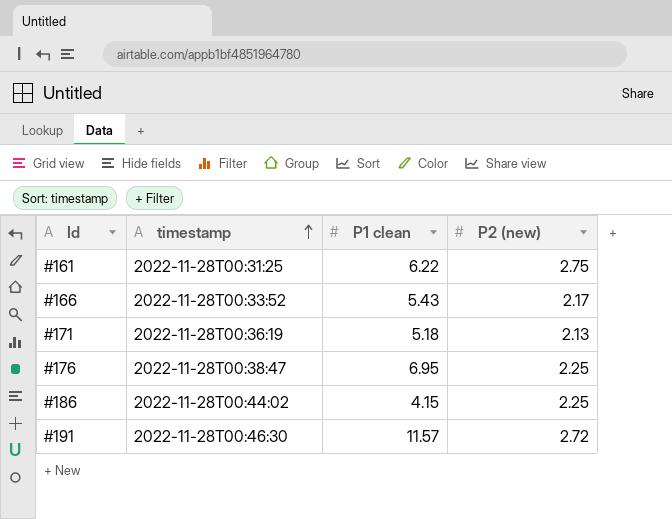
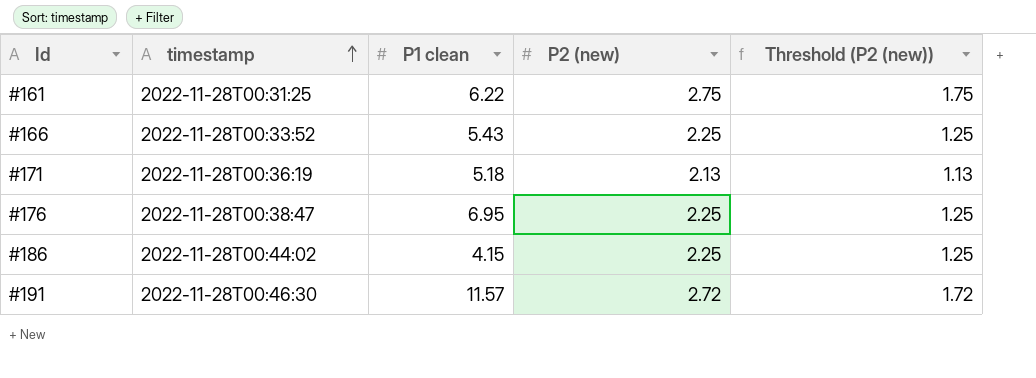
column Threshold (P2 (new)) | formula: none -> [P2 (new)] - 1
#166 | P2 (new): 2.17 -> 2.25

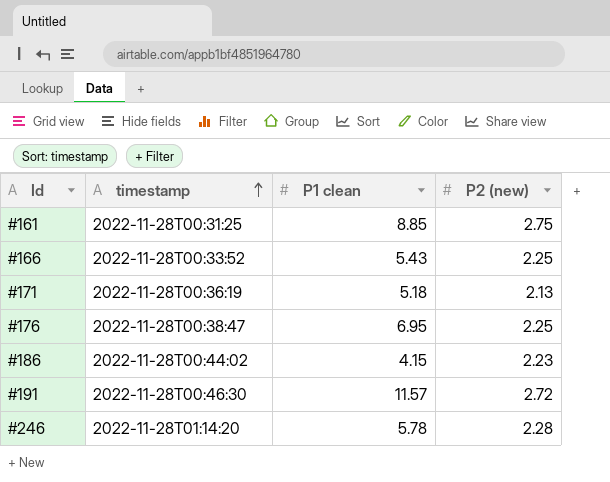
column Threshold (P2 (new)) | formula: [P2 (new)] - 1 -> none
#161 | P1 clean: 6.22 -> 8.85
#186 | P2 (new): 2.25 -> 2.23
row #246: none -> 2022-11-28T01:14:20 | 5.78 | 2.28

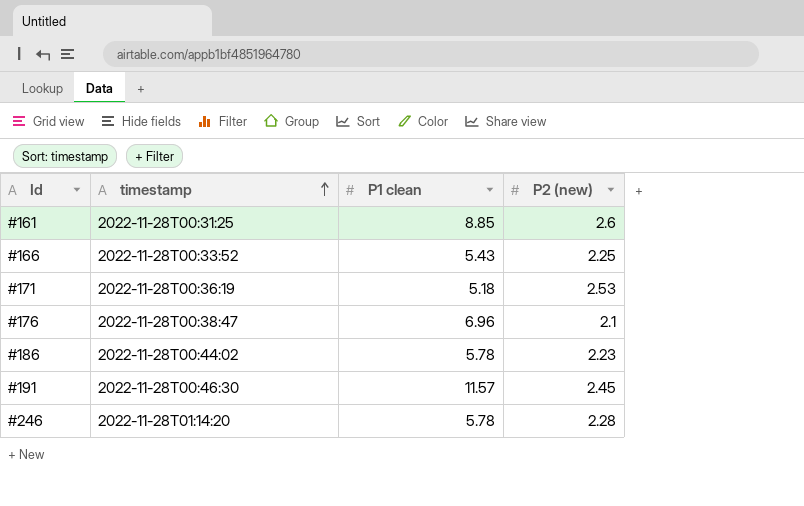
#161 | P2 (new): 2.75 -> 2.6
#171 | P2 (new): 2.13 -> 2.53
#176 | P1 clean: 6.95 -> 6.96
#176 | P2 (new): 2.25 -> 2.1
#186 | P1 clean: 4.15 -> 5.78
#191 | P2 (new): 2.72 -> 2.45

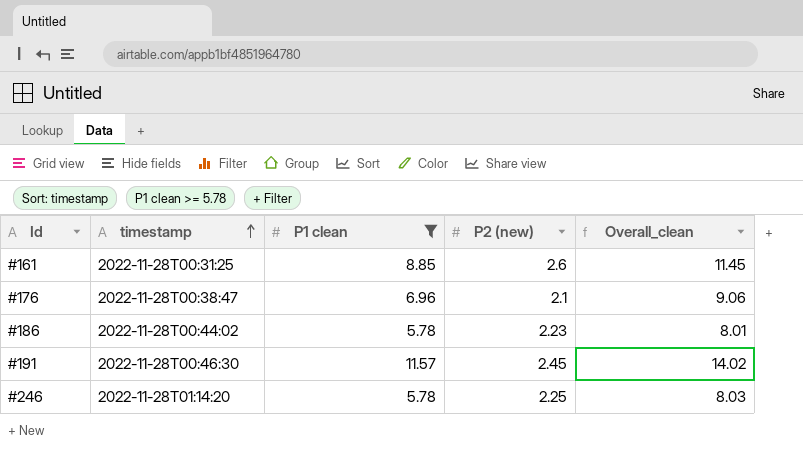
filter: none -> P1 clean >= 5.78
column Overall_clean | formula: none -> [P1 clean] + [P2 (new)]
#246 | P2 (new): 2.28 -> 2.25

